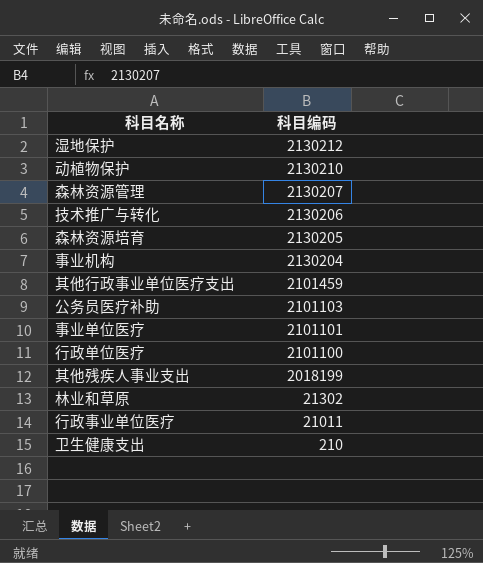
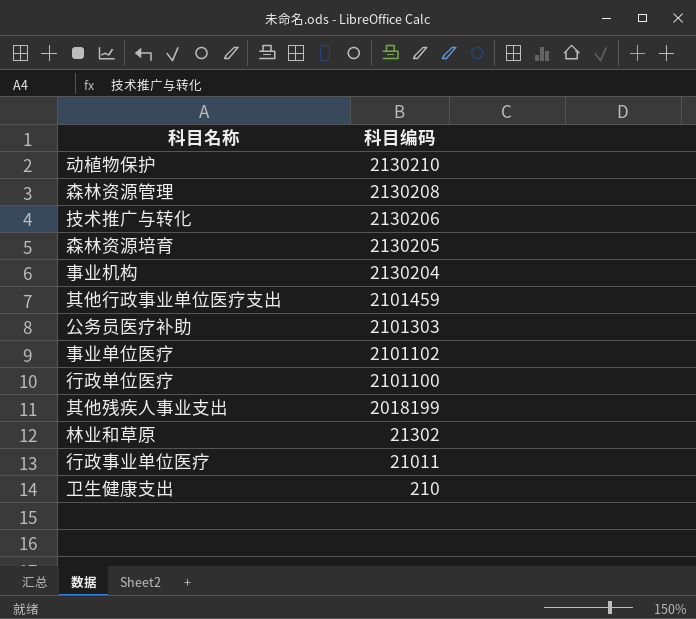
row 湿地保护: 2130212 -> none
森林资源管理 | 科目编码: 2130207 -> 2130208
公务员医疗补助 | 科目编码: 2101103 -> 2101303
事业单位医疗 | 科目编码: 2101101 -> 2101102

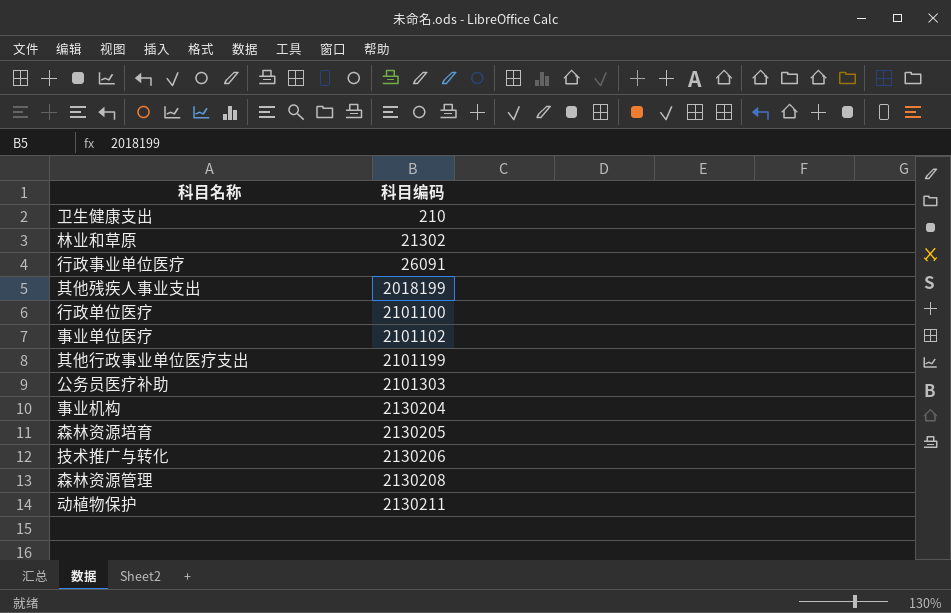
row order: 科目编码 descending -> 科目编码 ascending
行政事业单位医疗 | 科目编码: 21011 -> 26091
其他行政事业单位医疗支出 | 科目编码: 2101459 -> 2101199
动植物保护 | 科目编码: 2130210 -> 2130211

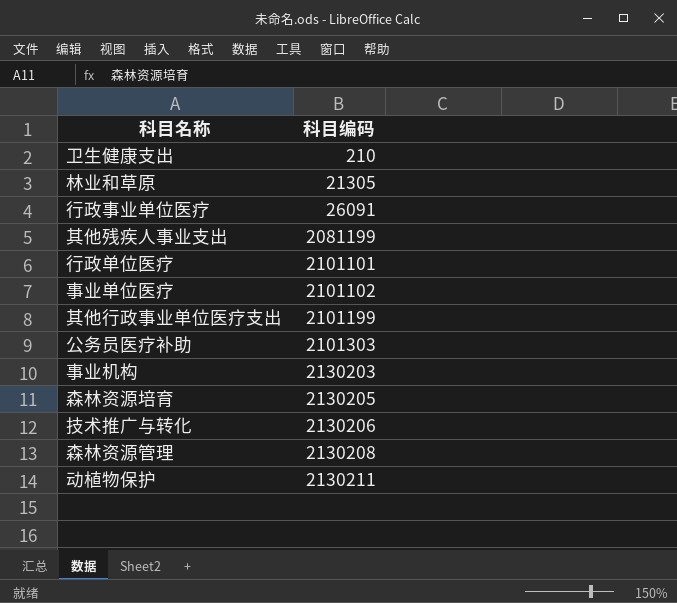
林业和草原 | 科目编码: 21302 -> 21305
其他残疾人事业支出 | 科目编码: 2018199 -> 2081199
行政单位医疗 | 科目编码: 2101100 -> 2101101
事业机构 | 科目编码: 2130204 -> 2130203

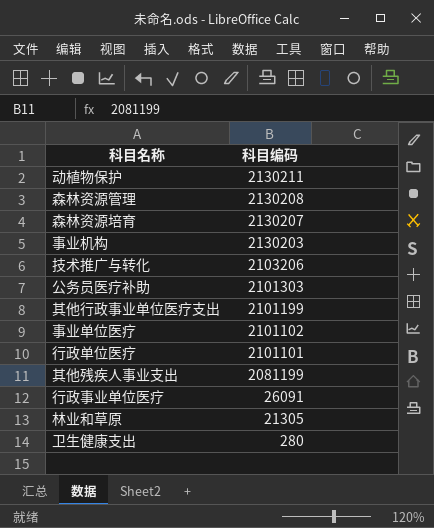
row order: 科目编码 ascending -> 科目编码 descending
森林资源培育 | 科目编码: 2130205 -> 2130207
技术推广与转化 | 科目编码: 2130206 -> 2103206
卫生健康支出 | 科目编码: 210 -> 280

